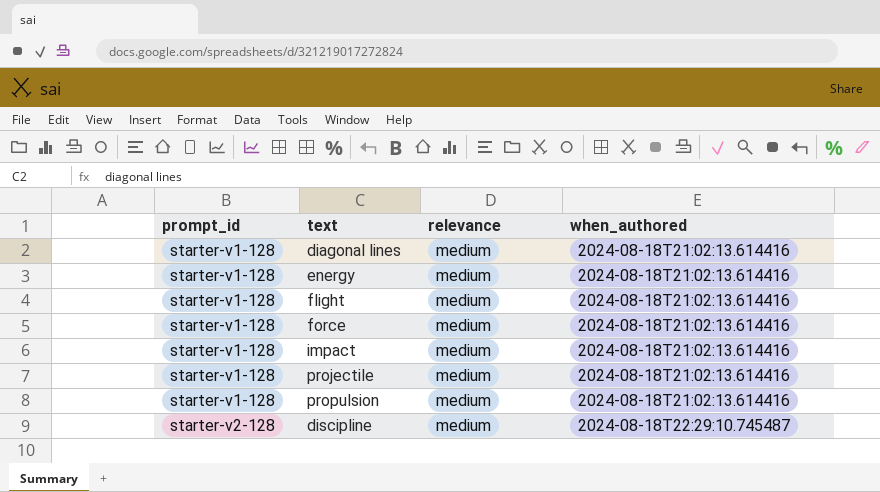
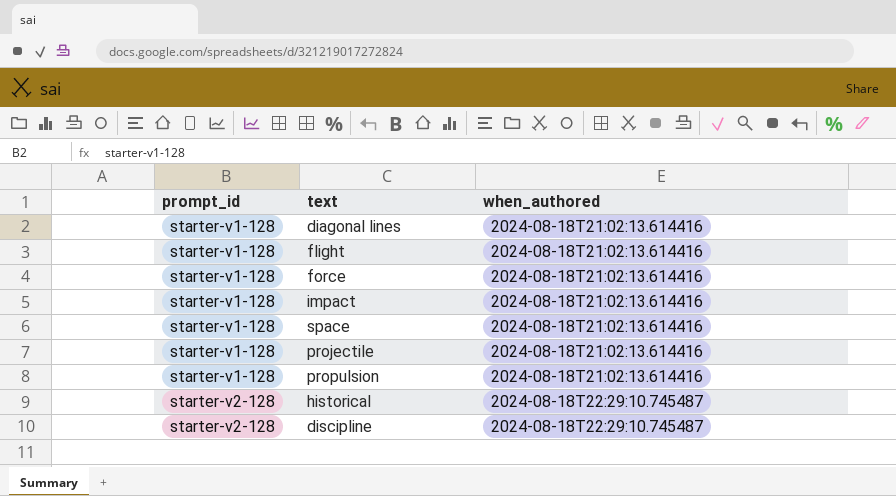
column relevance | position: 3 -> none
row energy: starter-v1-128 | medium | 2024-08-18T21:02:13.614416 -> none
row space: none -> starter-v1-128 | 2024-08-18T21:02:13.614416
row historical: none -> starter-v2-128 | 2024-08-18T22:29:10.745487

